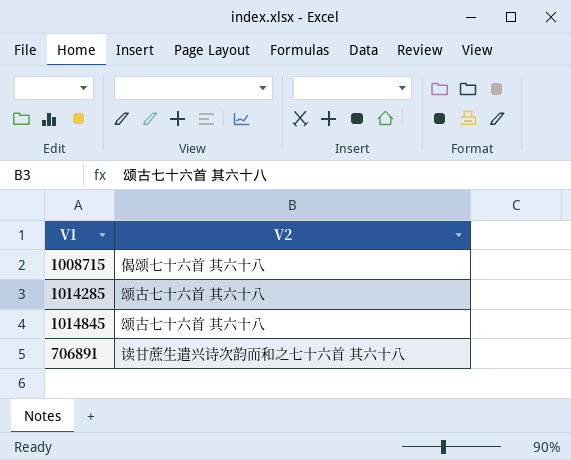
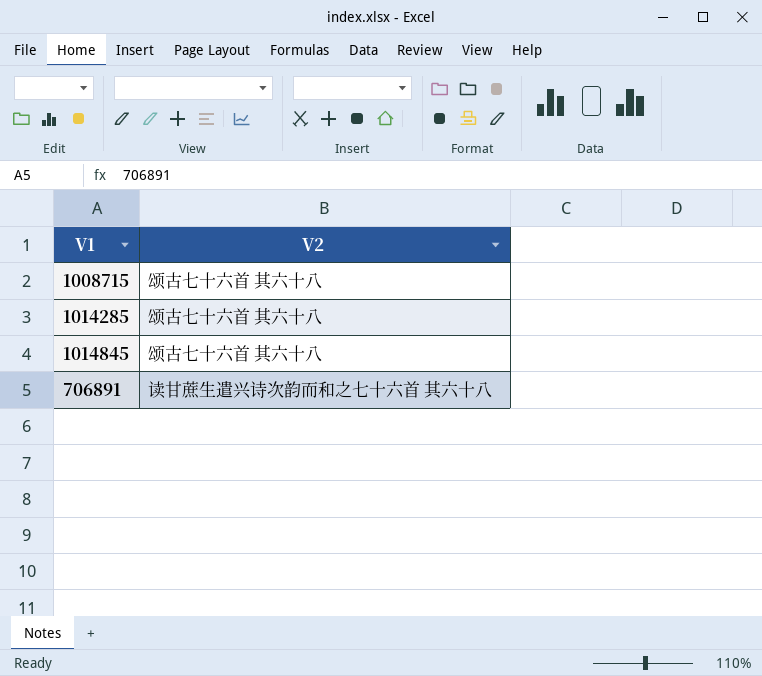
1008715 | V2: 偈颂七十六首 其六十八 -> 颂古七十六首 其六十八

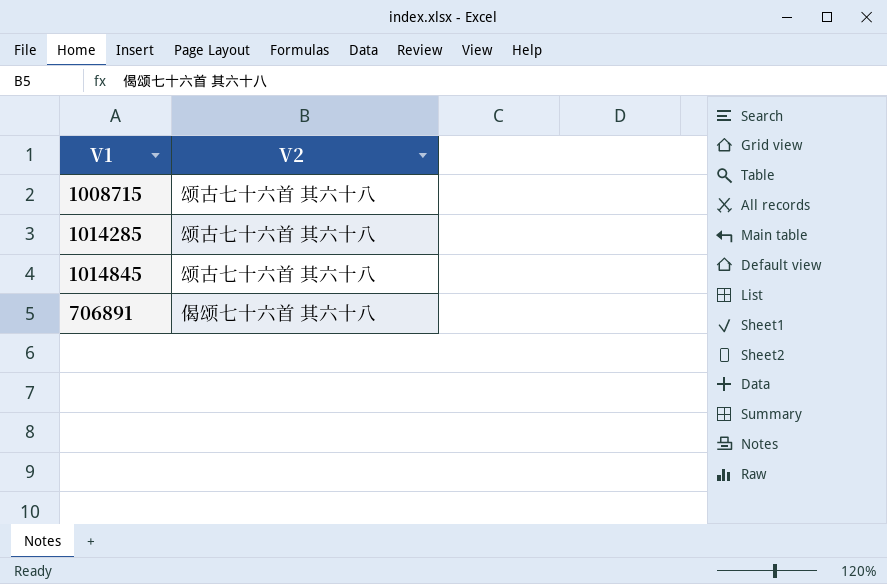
706891 | V2: 读甘蔗生遣兴诗次韵而和之七十六首 其六十八 -> 偈颂七十六首 其六十八

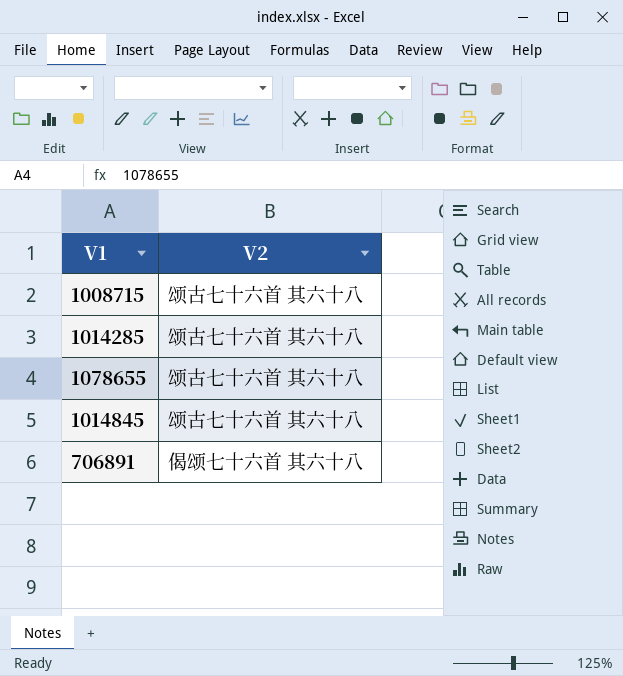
row 1078655: none -> 颂古七十六首 其六十八

